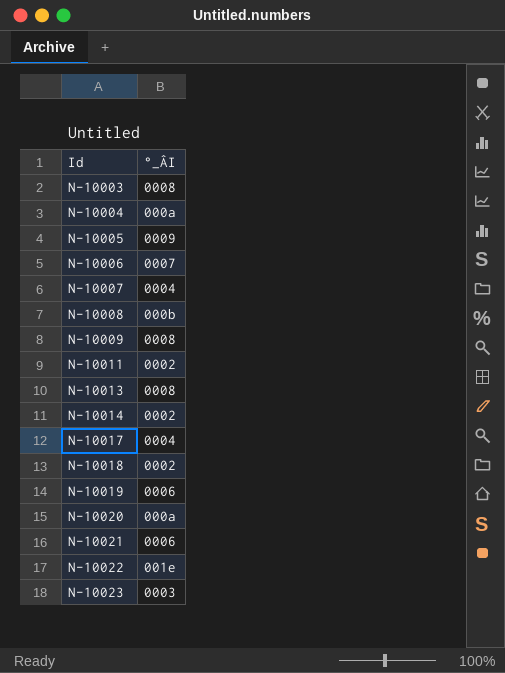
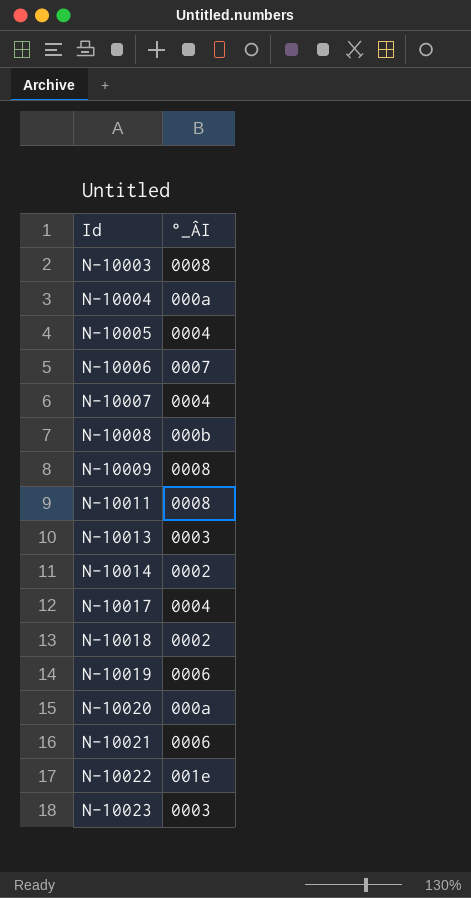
N-10005 | °_ÂI: 0009 -> 0004
N-10011 | °_ÂI: 0002 -> 0008
N-10013 | °_ÂI: 0008 -> 0003

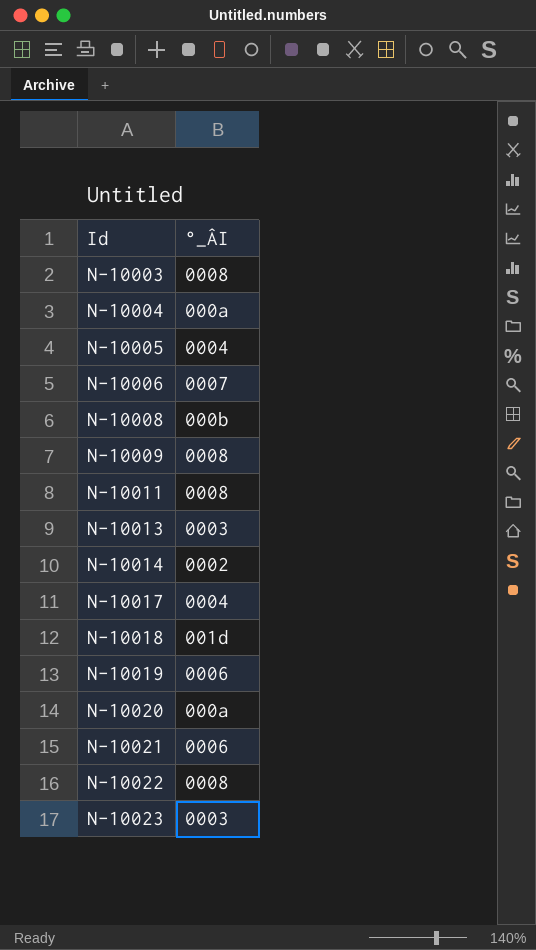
row N-10007: 0004 -> none
N-10018 | °_ÂI: 0002 -> 001d
N-10022 | °_ÂI: 001e -> 0008

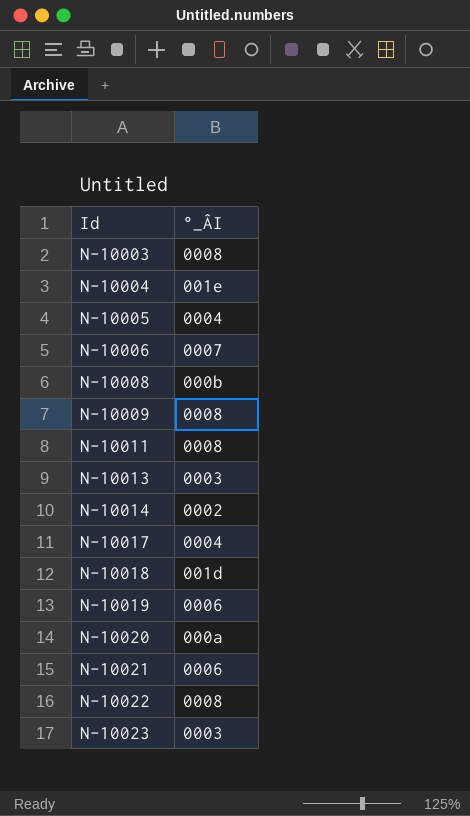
N-10004 | °_ÂI: 000a -> 001e

